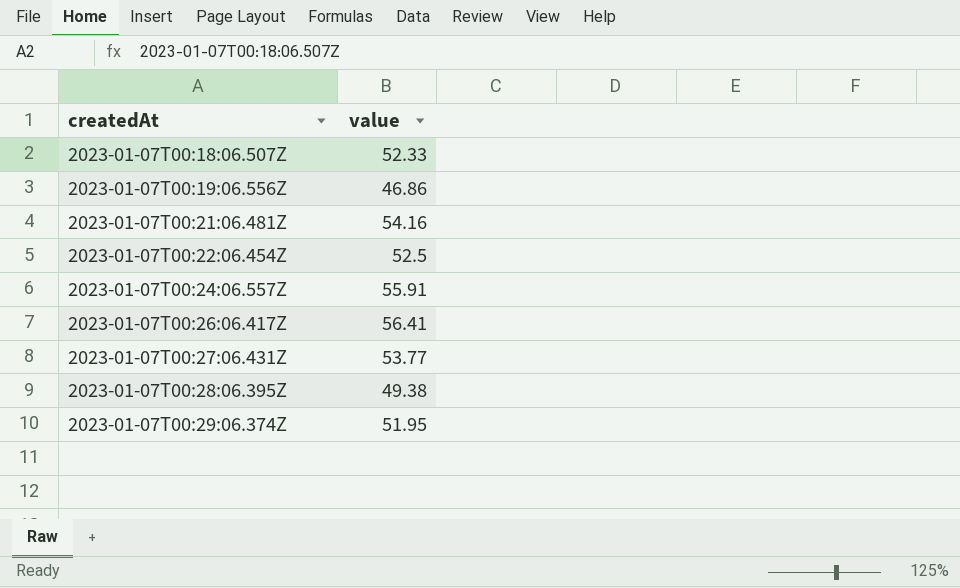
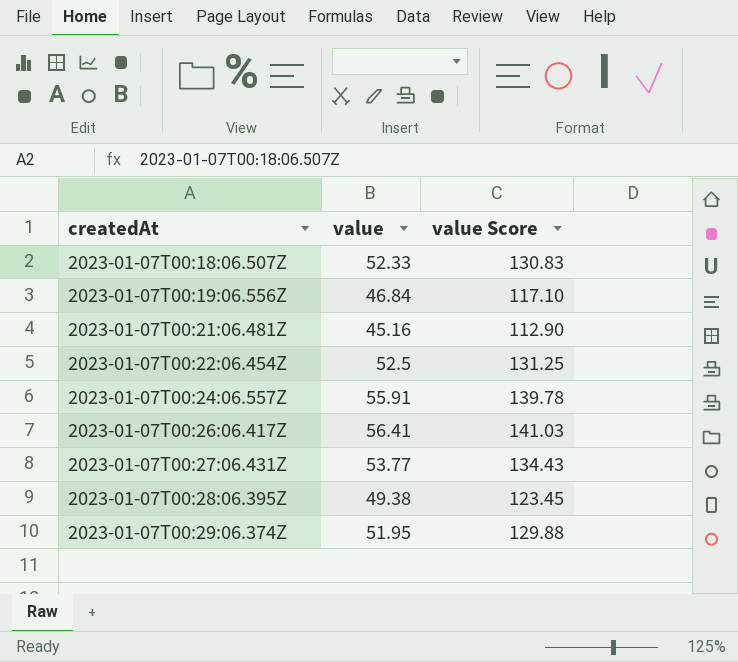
column value Score | formula: none -> [value] * 2.5
2023-01-07T00:19:06.556Z | value: 46.86 -> 46.84
2023-01-07T00:21:06.481Z | value: 54.16 -> 45.16

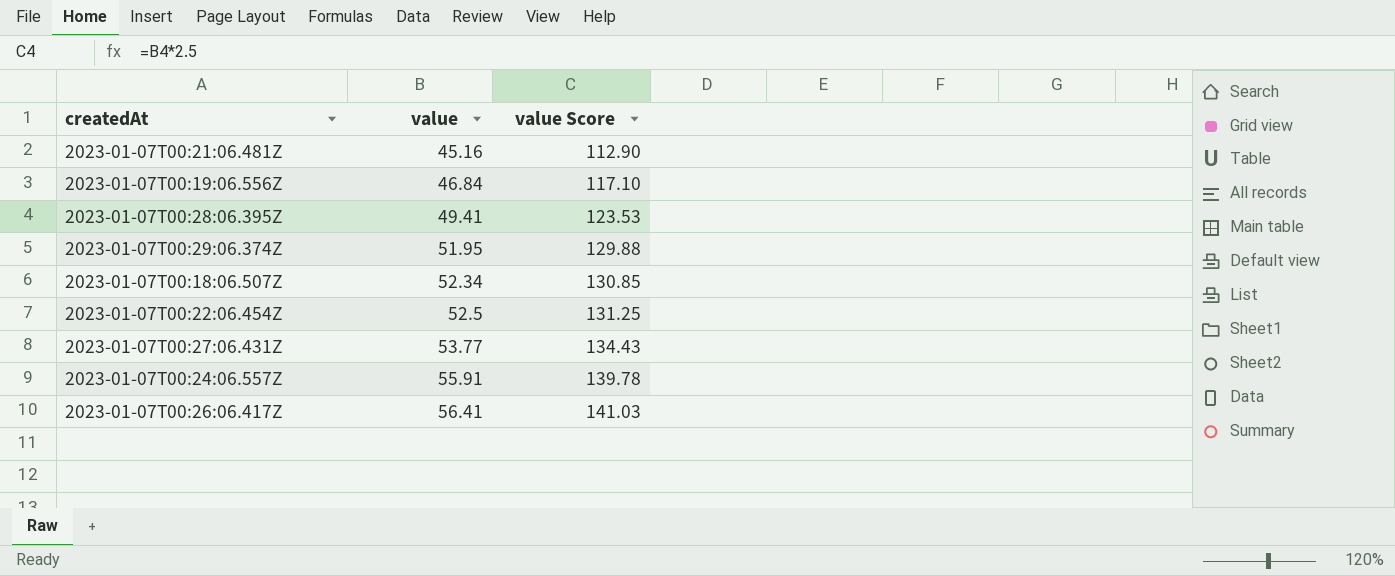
row order: createdAt ascending -> value ascending
2023-01-07T00:28:06.395Z | value: 49.38 -> 49.41
2023-01-07T00:28:06.395Z | value Score: 123.45 -> 123.53
2023-01-07T00:18:06.507Z | value: 52.33 -> 52.34
2023-01-07T00:18:06.507Z | value Score: 130.83 -> 130.85

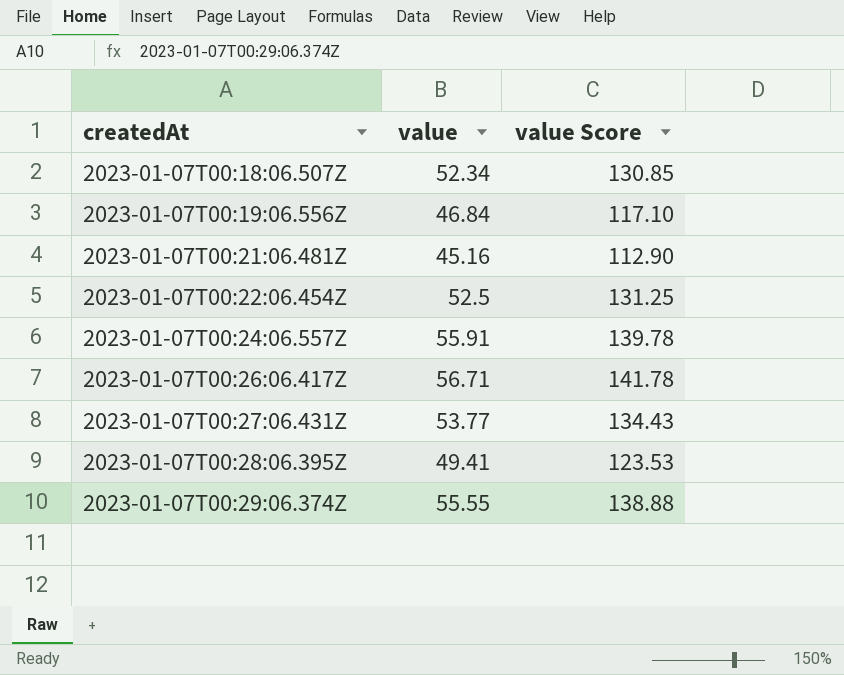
row order: value ascending -> createdAt ascending
2023-01-07T00:26:06.417Z | value: 56.41 -> 56.71
2023-01-07T00:26:06.417Z | value Score: 141.03 -> 141.78
2023-01-07T00:29:06.374Z | value: 51.95 -> 55.55
2023-01-07T00:29:06.374Z | value Score: 129.88 -> 138.88

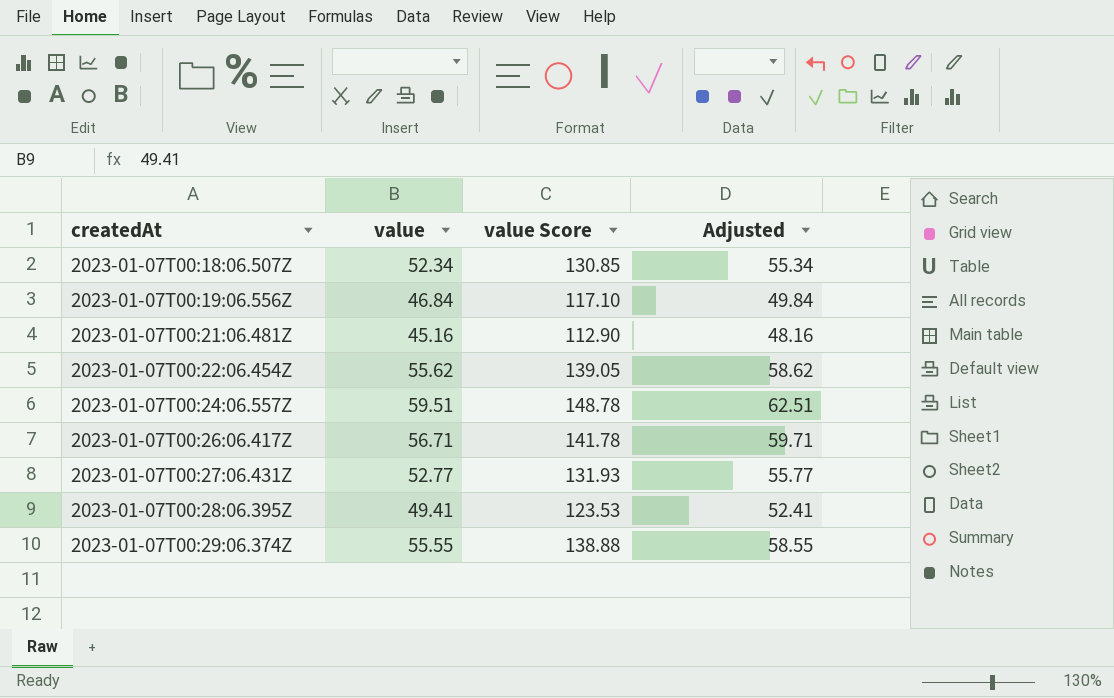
column Adjusted | formula: none -> [value] + 3
2023-01-07T00:22:06.454Z | value: 52.5 -> 55.62
2023-01-07T00:22:06.454Z | value Score: 131.25 -> 139.05
2023-01-07T00:24:06.557Z | value: 55.91 -> 59.51
2023-01-07T00:24:06.557Z | value Score: 139.78 -> 148.78
2023-01-07T00:27:06.431Z | value: 53.77 -> 52.77
2023-01-07T00:27:06.431Z | value Score: 134.43 -> 131.93

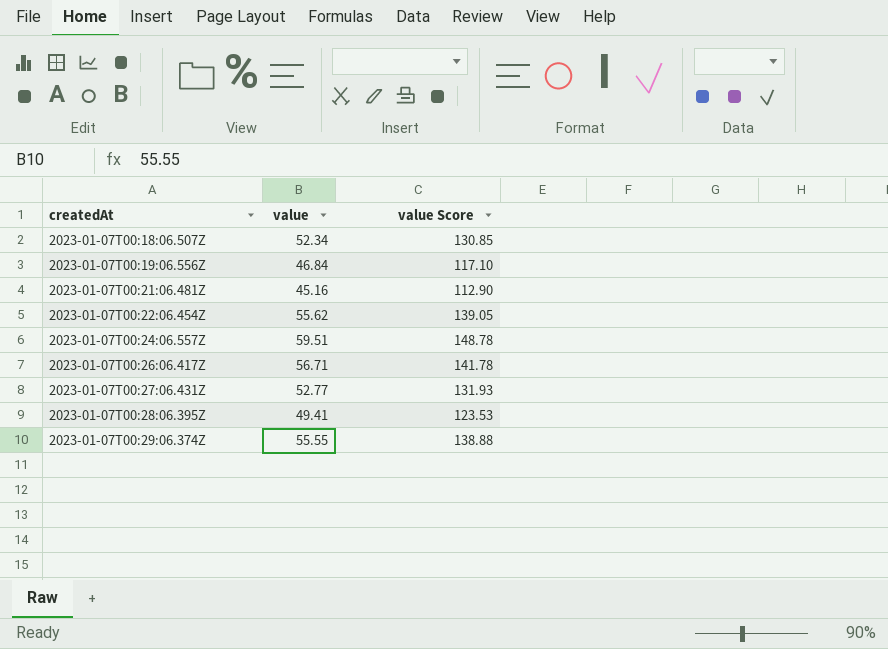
column Adjusted | formula: [value] + 3 -> none

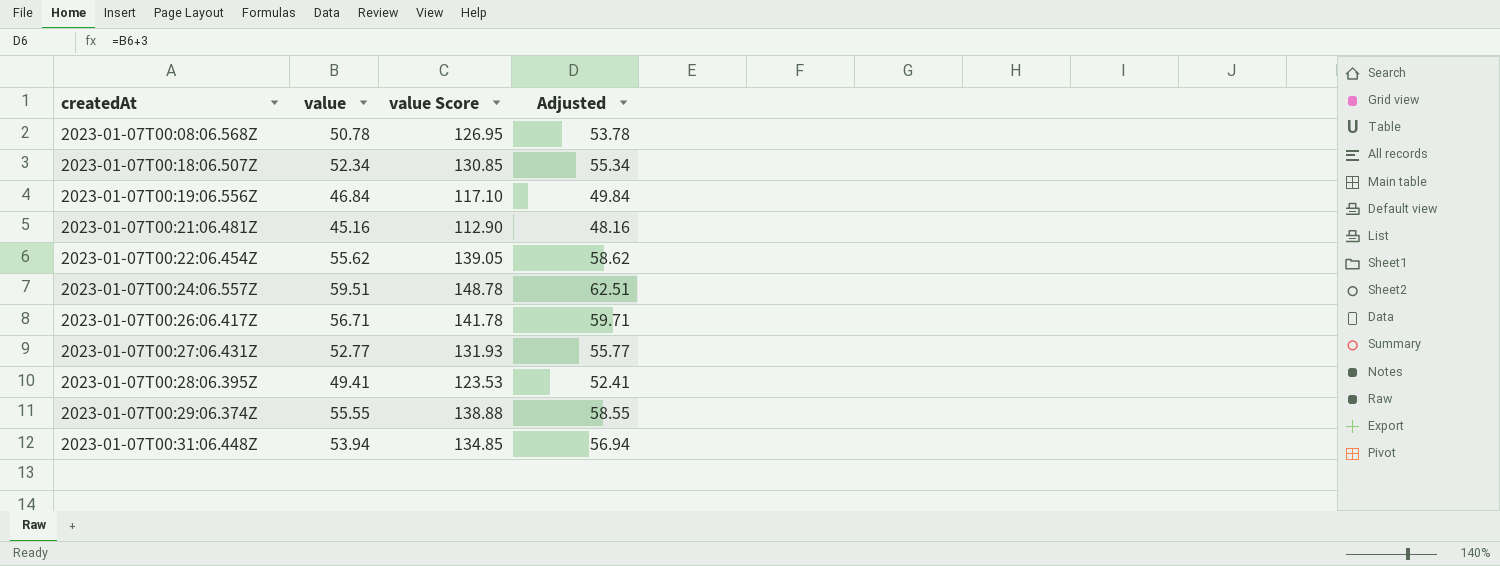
column Adjusted | formula: none -> [value] + 3
row 2023-01-07T00:08:06.568Z: none -> 50.78 | 126.95 | 53.78
row 2023-01-07T00:31:06.448Z: none -> 53.94 | 134.85 | 56.94

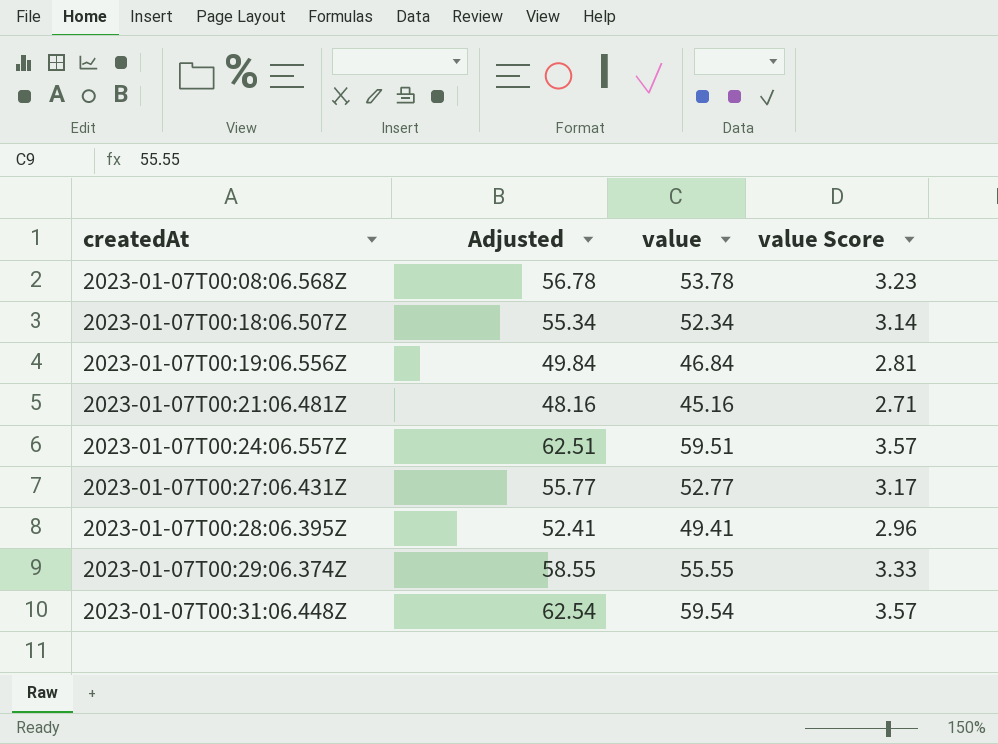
column Adjusted | position: 4 -> 2
column value Score | formula: [value] * 2.5 -> [value] * 0.06
row 2023-01-07T00:22:06.454Z: 55.62 | 139.05 | 58.62 -> none
row 2023-01-07T00:26:06.417Z: 56.71 | 141.78 | 59.71 -> none
2023-01-07T00:08:06.568Z | Adjusted: 53.78 -> 56.78
2023-01-07T00:08:06.568Z | value: 50.78 -> 53.78
2023-01-07T00:31:06.448Z | Adjusted: 56.94 -> 62.54
2023-01-07T00:31:06.448Z | value: 53.94 -> 59.54

